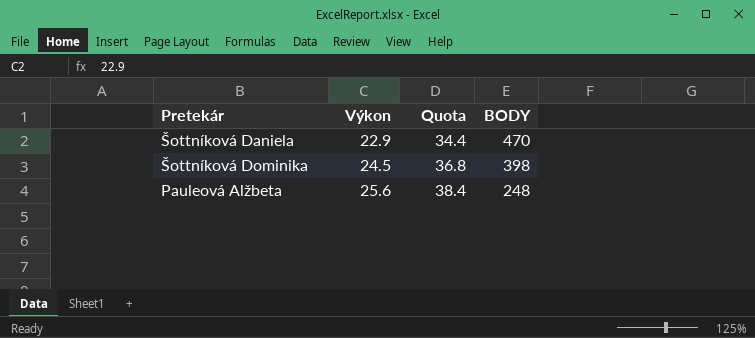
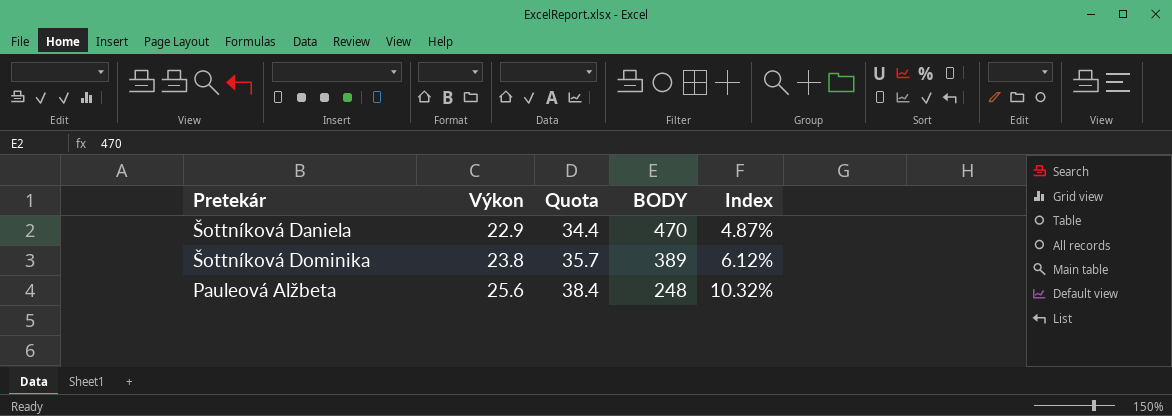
column Index | formula: none -> [Výkon] / [BODY]
Šottníková Dominika | Výkon: 24.5 -> 23.8
Šottníková Dominika | Quota: 36.8 -> 35.7
Šottníková Dominika | BODY: 398 -> 389

